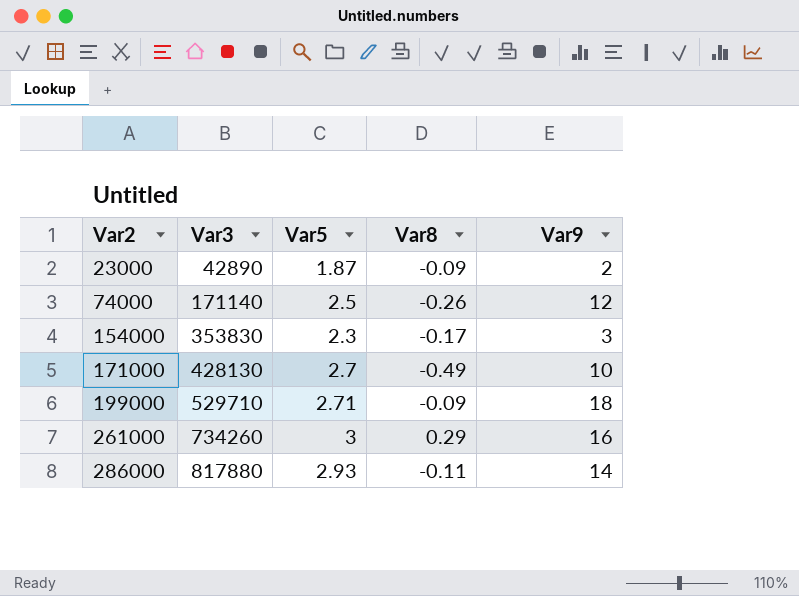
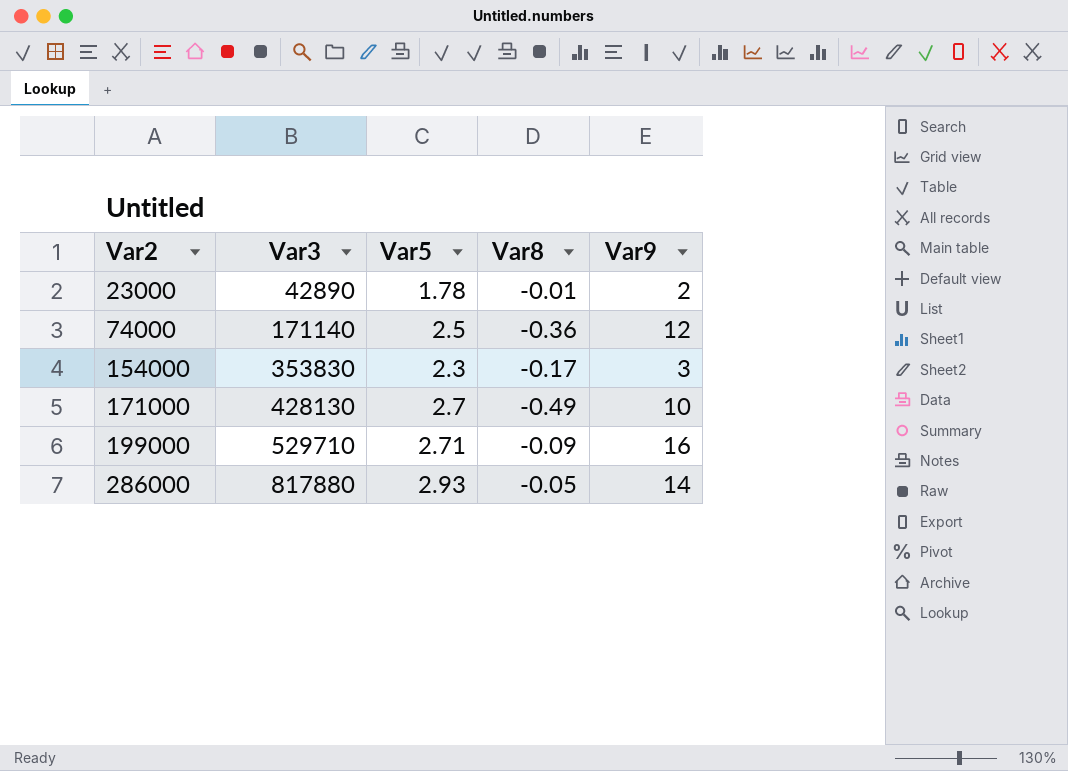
row 261000: 734260 | 3 | 0.29 | 16 -> none
23000 | Var5: 1.87 -> 1.78
23000 | Var8: -0.09 -> -0.01
74000 | Var8: -0.26 -> -0.36
199000 | Var9: 18 -> 16
286000 | Var8: -0.11 -> -0.05

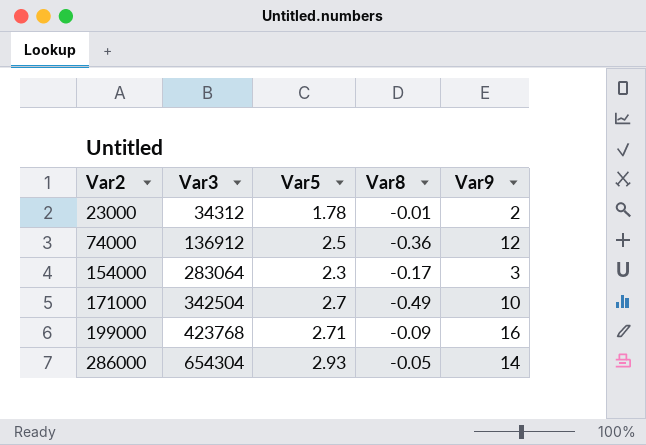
23000 | Var3: 42890 -> 34312
74000 | Var3: 171140 -> 136912
154000 | Var3: 353830 -> 283064
171000 | Var3: 428130 -> 342504
199000 | Var3: 529710 -> 423768
286000 | Var3: 817880 -> 654304

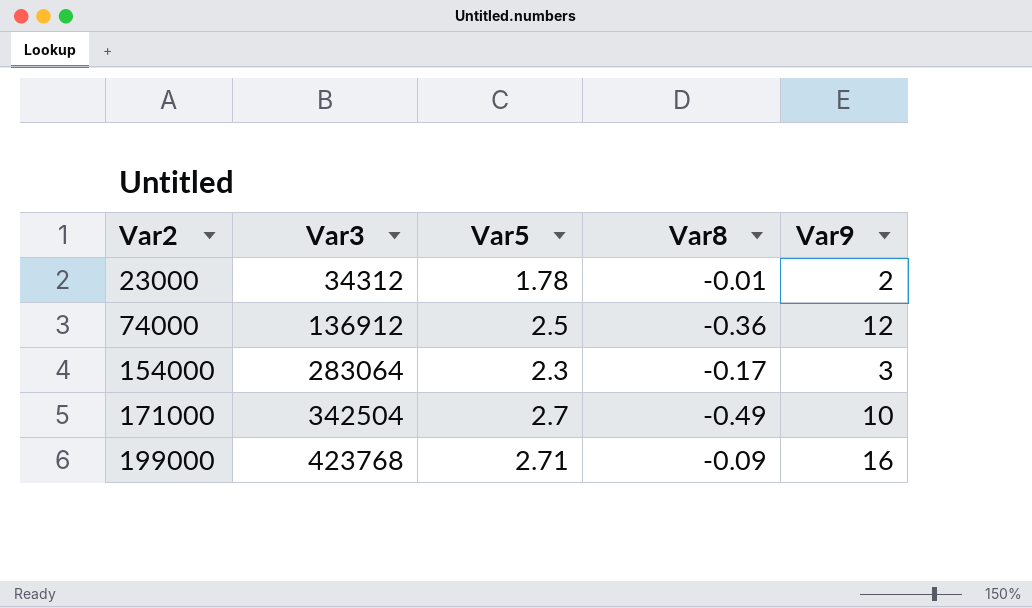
row 286000: 654304 | 2.93 | -0.05 | 14 -> none

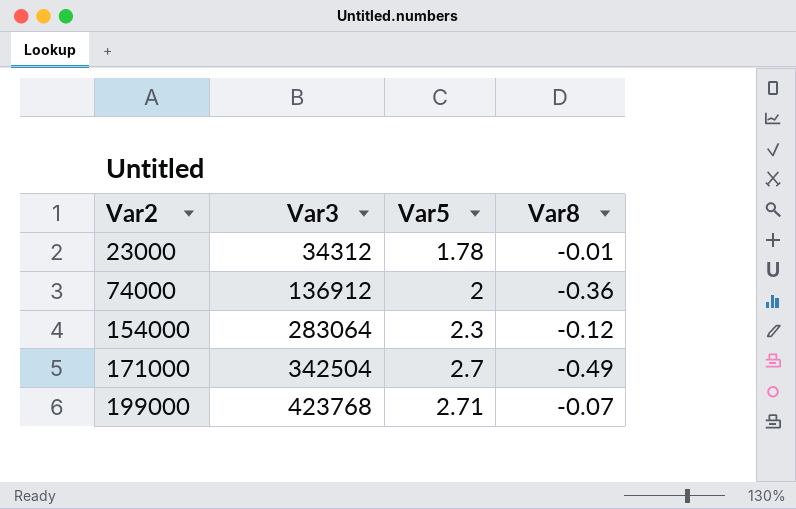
column Var9 | position: 5 -> none
74000 | Var5: 2.5 -> 2
154000 | Var8: -0.17 -> -0.12
199000 | Var8: -0.09 -> -0.07

